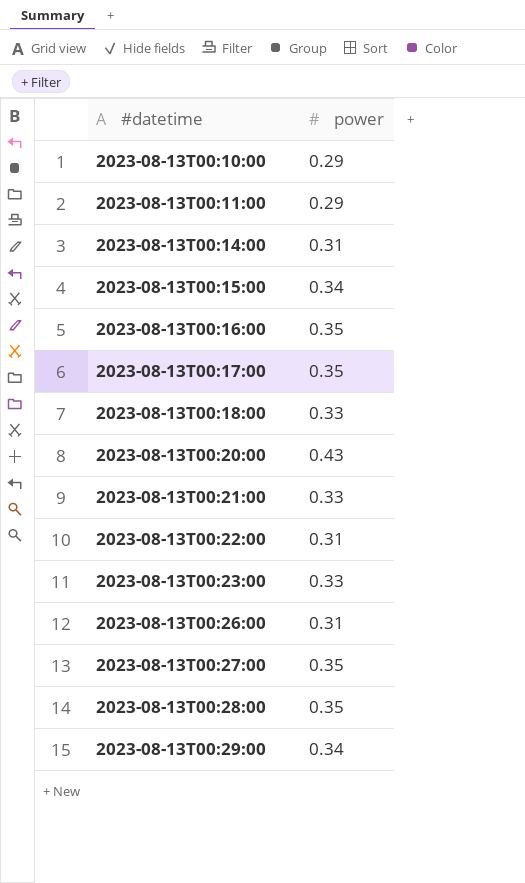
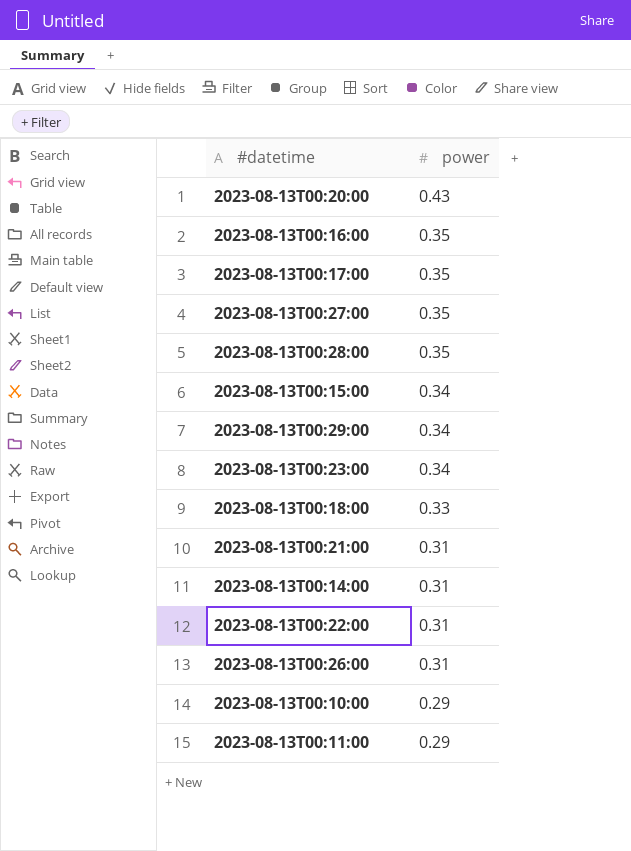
row order: #datetime ascending -> power descending
2023-08-13T00:23:00 | power: 0.33 -> 0.34
2023-08-13T00:21:00 | power: 0.33 -> 0.31

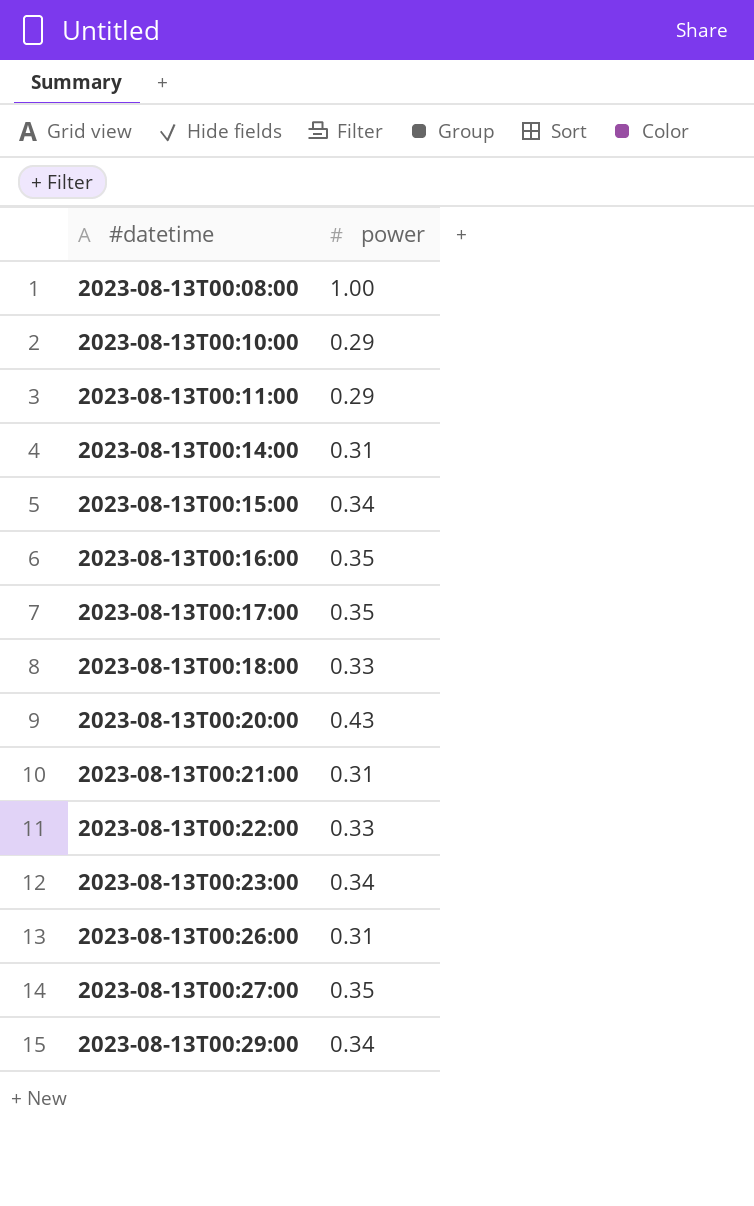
row order: power descending -> #datetime ascending
row 2023-08-13T00:28:00: 0.35 -> none
row 2023-08-13T00:08:00: none -> 1.00
2023-08-13T00:22:00 | power: 0.31 -> 0.33

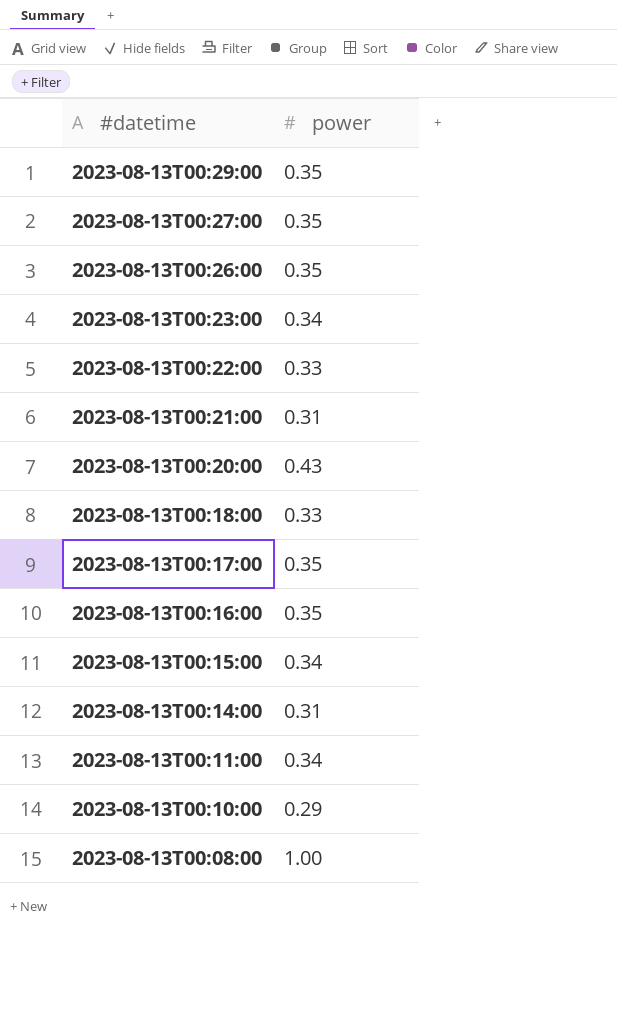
row order: #datetime ascending -> #datetime descending
2023-08-13T00:29:00 | power: 0.34 -> 0.35
2023-08-13T00:26:00 | power: 0.31 -> 0.35
2023-08-13T00:11:00 | power: 0.29 -> 0.34

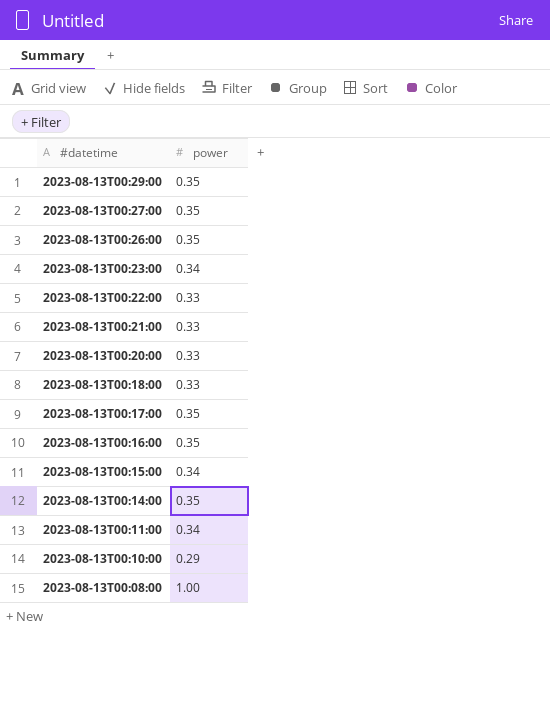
2023-08-13T00:21:00 | power: 0.31 -> 0.33
2023-08-13T00:20:00 | power: 0.43 -> 0.33
2023-08-13T00:14:00 | power: 0.31 -> 0.35

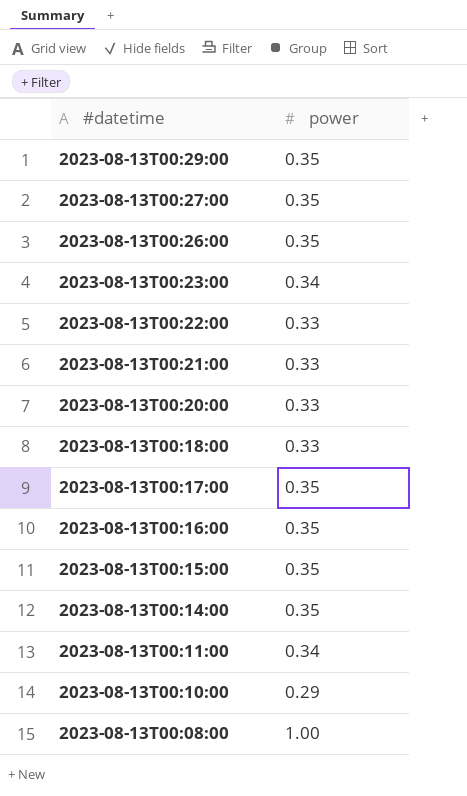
2023-08-13T00:15:00 | power: 0.34 -> 0.35

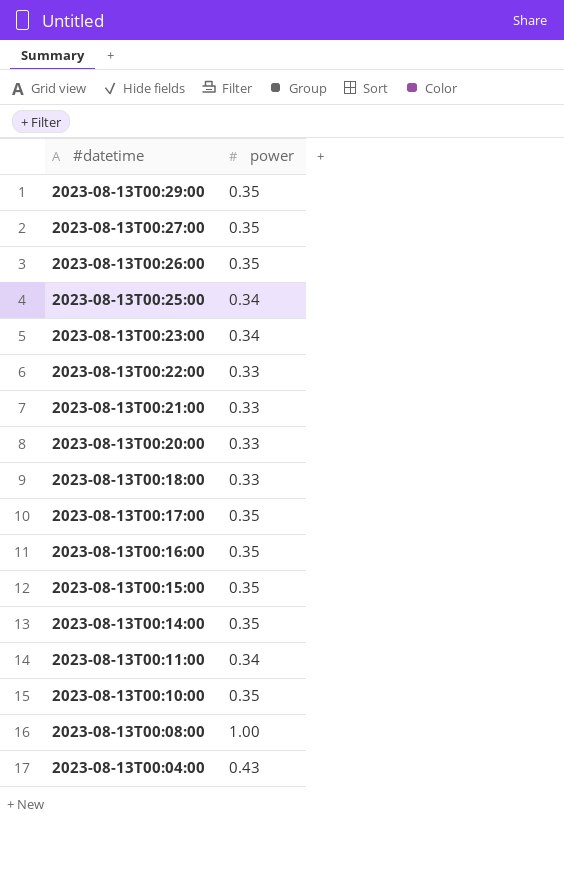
row 2023-08-13T00:25:00: none -> 0.34
2023-08-13T00:10:00 | power: 0.29 -> 0.35
row 2023-08-13T00:04:00: none -> 0.43

